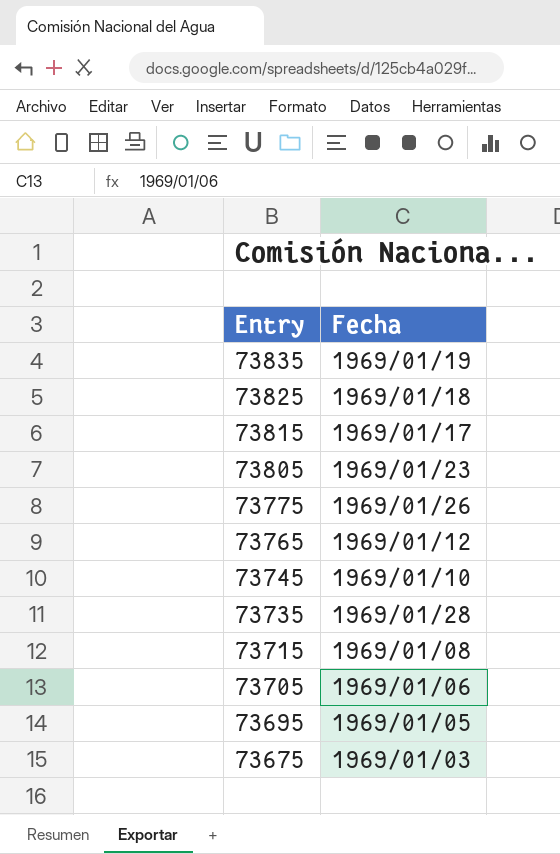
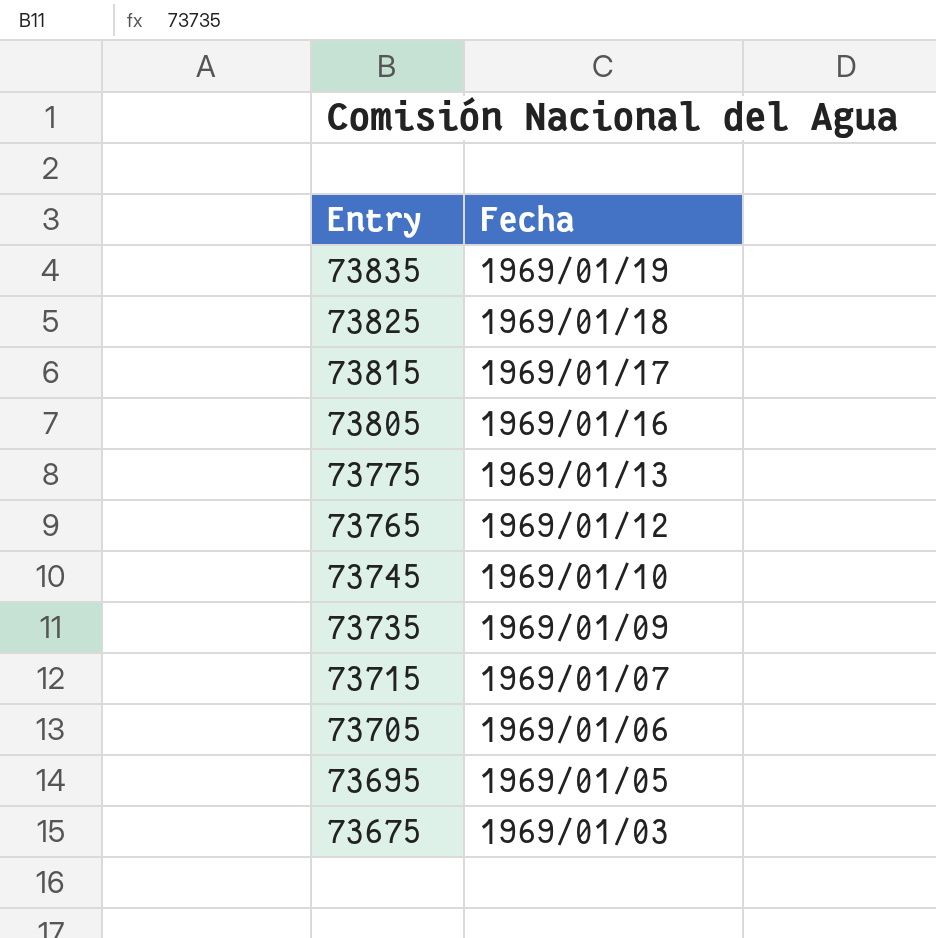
73805 | Fecha: 1969/01/23 -> 1969/01/16
73775 | Fecha: 1969/01/26 -> 1969/01/13
73735 | Fecha: 1969/01/28 -> 1969/01/09
73715 | Fecha: 1969/01/08 -> 1969/01/07

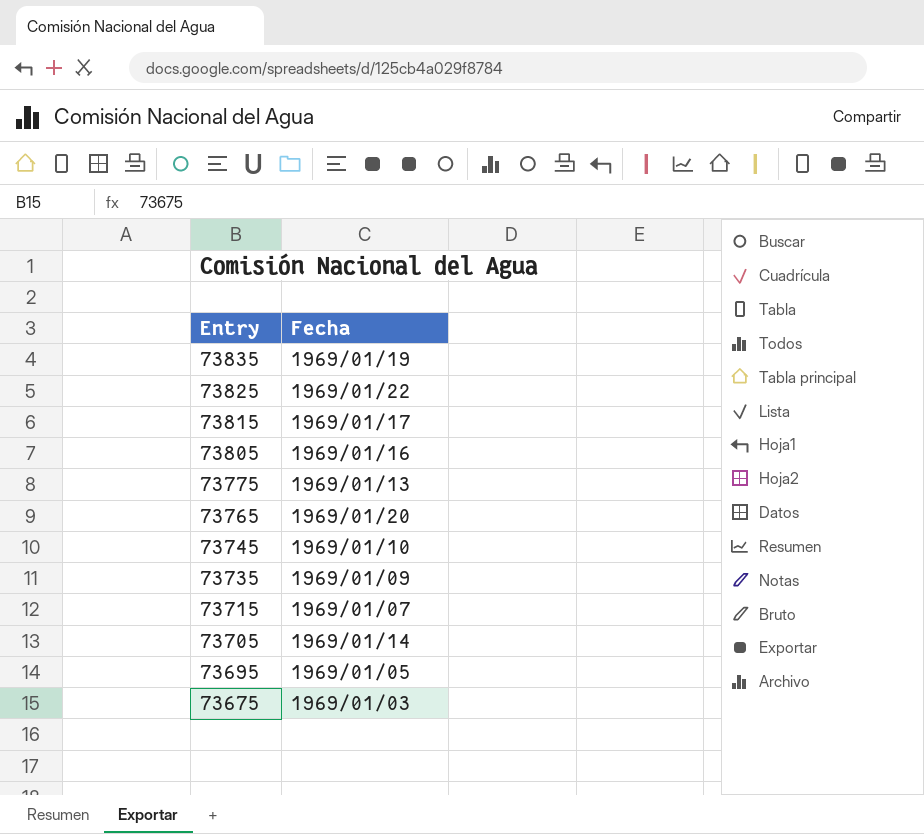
73825 | Fecha: 1969/01/18 -> 1969/01/22
73765 | Fecha: 1969/01/12 -> 1969/01/20
73705 | Fecha: 1969/01/06 -> 1969/01/14

